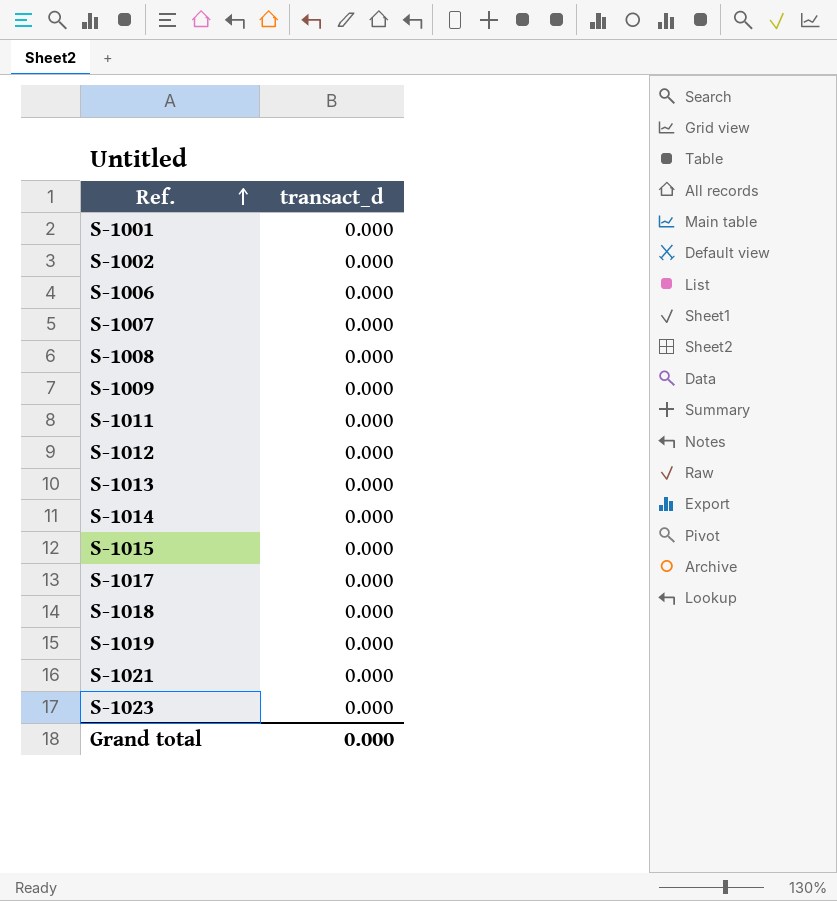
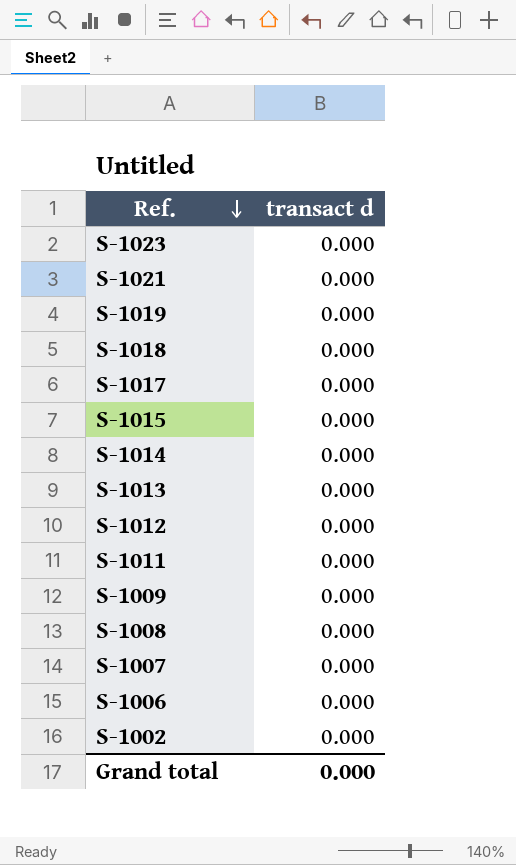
row order: Ref. ascending -> Ref. descending
column name: transact_d -> transact d
row S-1001: 0.000 -> none

